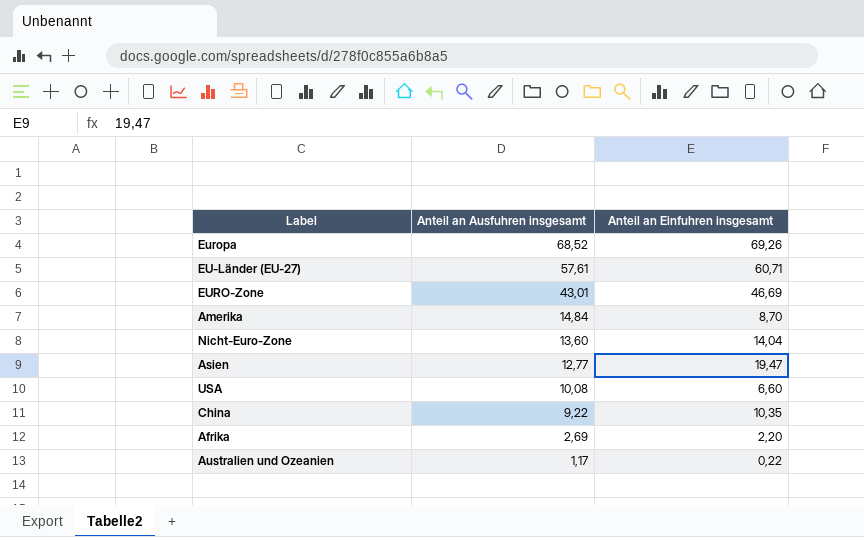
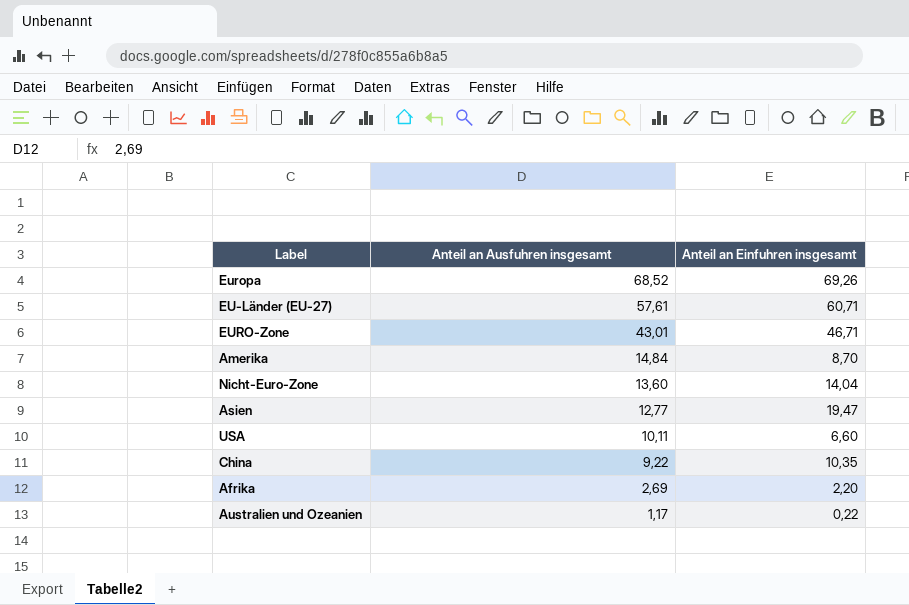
EURO-Zone | Anteil an Einfuhren insgesamt: 46,69 -> 46,71
USA | Anteil an Ausfuhren insgesamt: 10,08 -> 10,11

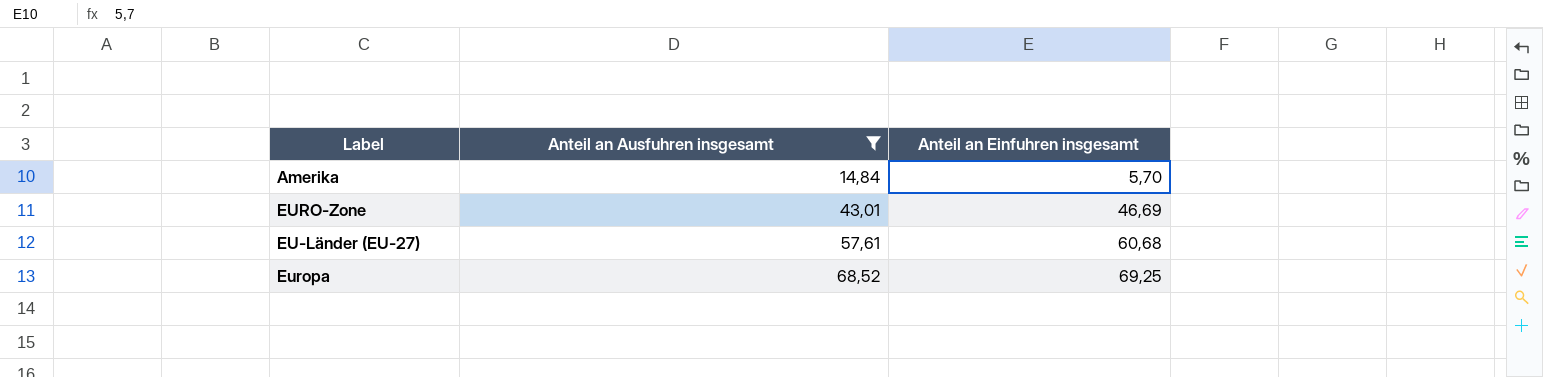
filter: none -> Anteil an Ausfuhren insgesamt >= 14,84
row order: Anteil an Ausfuhren insgesamt descending -> Anteil an Ausfuhren insgesamt ascending
Amerika | Anteil an Einfuhren insgesamt: 8,70 -> 5,70
EURO-Zone | Anteil an Einfuhren insgesamt: 46,71 -> 46,69
EU-Länder (EU-27) | Anteil an Einfuhren insgesamt: 60,71 -> 60,68
Europa | Anteil an Einfuhren insgesamt: 69,26 -> 69,25

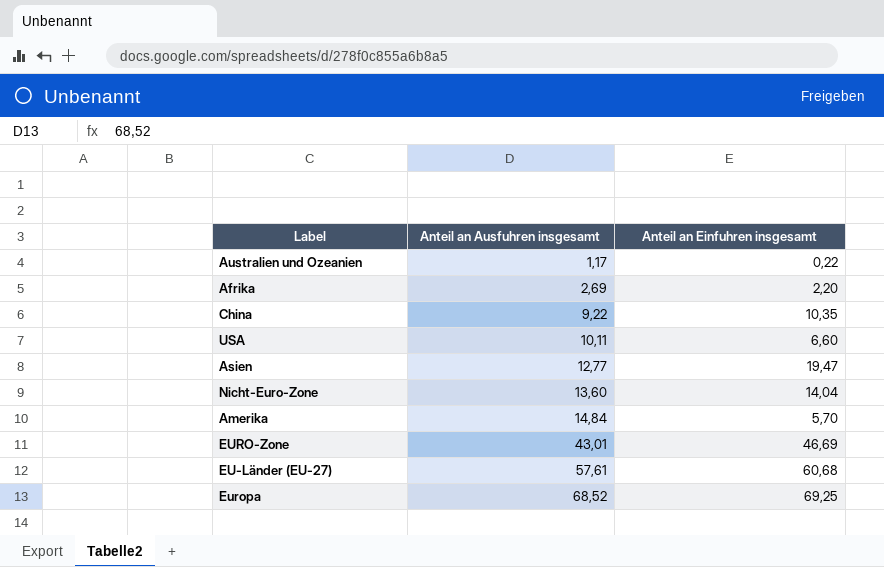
filter: Anteil an Ausfuhren insgesamt >= 14,84 -> none

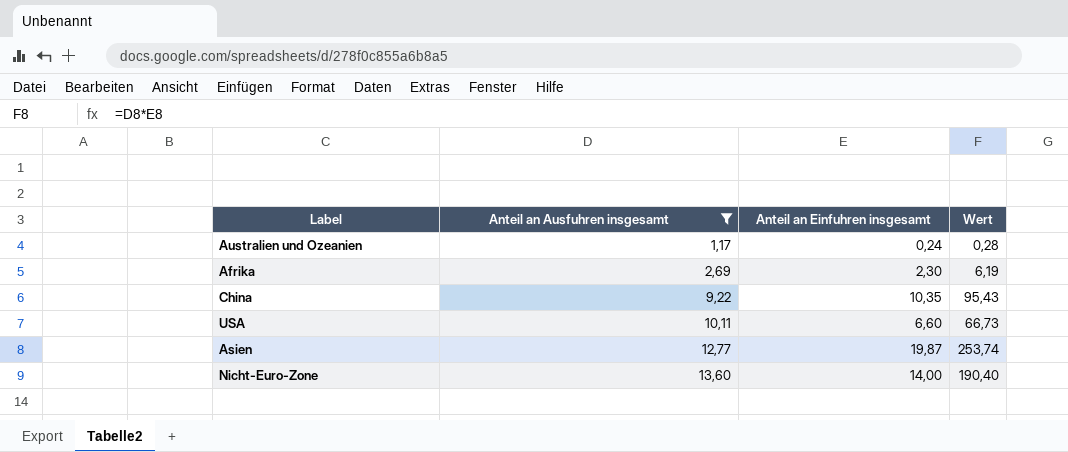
filter: none -> Anteil an Ausfuhren insgesamt <= 13,60
column Wert | formula: none -> [Anteil an Ausfuhren insgesamt] * [Anteil an Einfuhren insgesamt]
Australien und Ozeanien | Anteil an Einfuhren insgesamt: 0,22 -> 0,24
Afrika | Anteil an Einfuhren insgesamt: 2,20 -> 2,30
Asien | Anteil an Einfuhren insgesamt: 19,47 -> 19,87
Nicht-Euro-Zone | Anteil an Einfuhren insgesamt: 14,04 -> 14,00

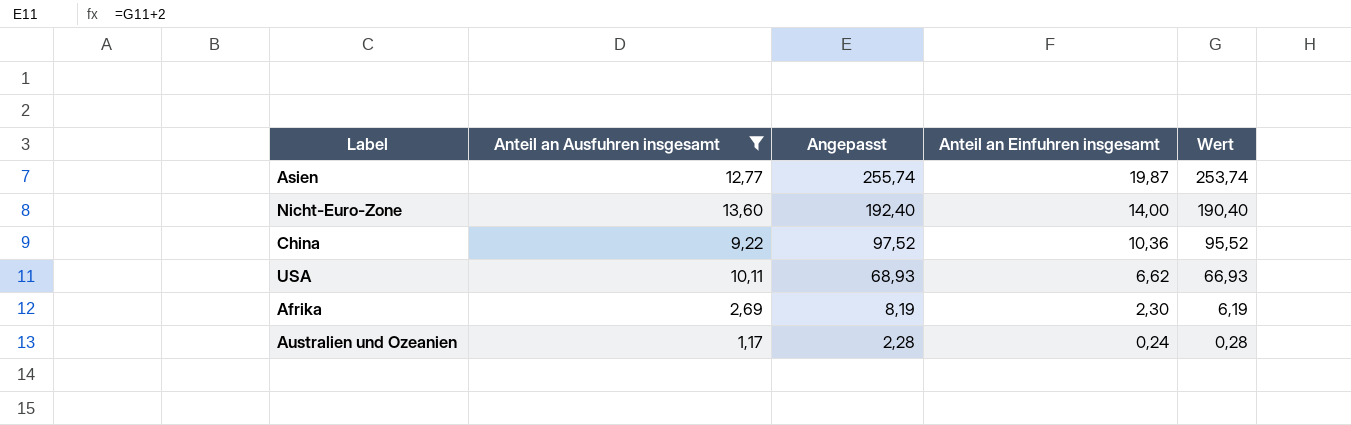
row order: Anteil an Ausfuhren insgesamt ascending -> Angepasst descending
column Angepasst | formula: none -> [Wert] + 2
China | Anteil an Einfuhren insgesamt: 10,35 -> 10,36
China | Wert: 95,43 -> 95,52
USA | Anteil an Einfuhren insgesamt: 6,60 -> 6,62
USA | Wert: 66,73 -> 66,93

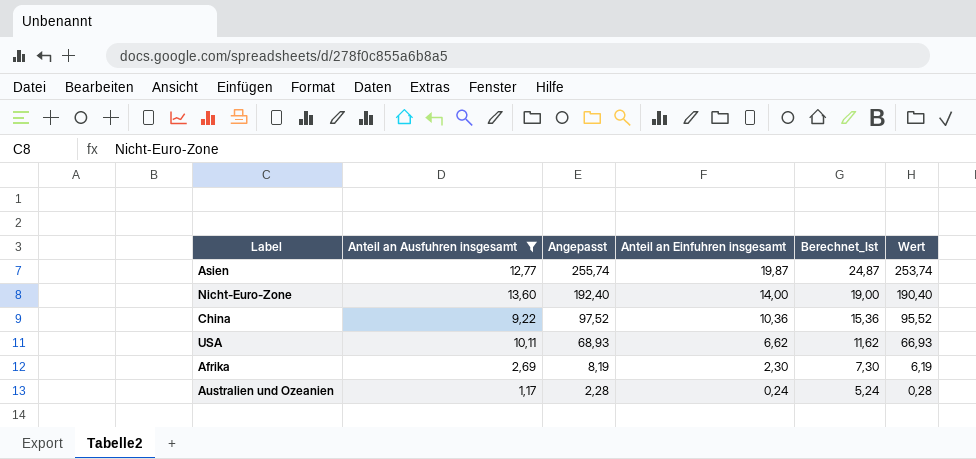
column Berechnet_Ist | formula: none -> [Anteil an Einfuhren insgesamt] + 5

